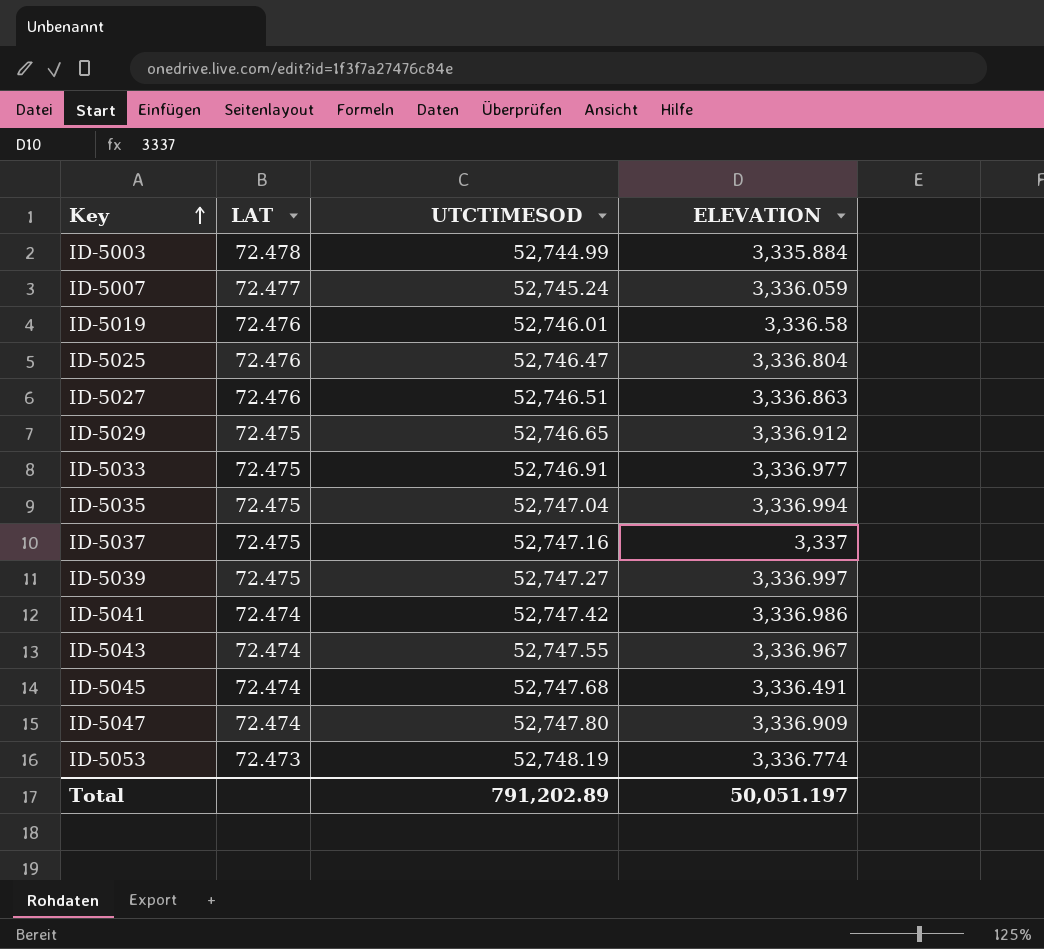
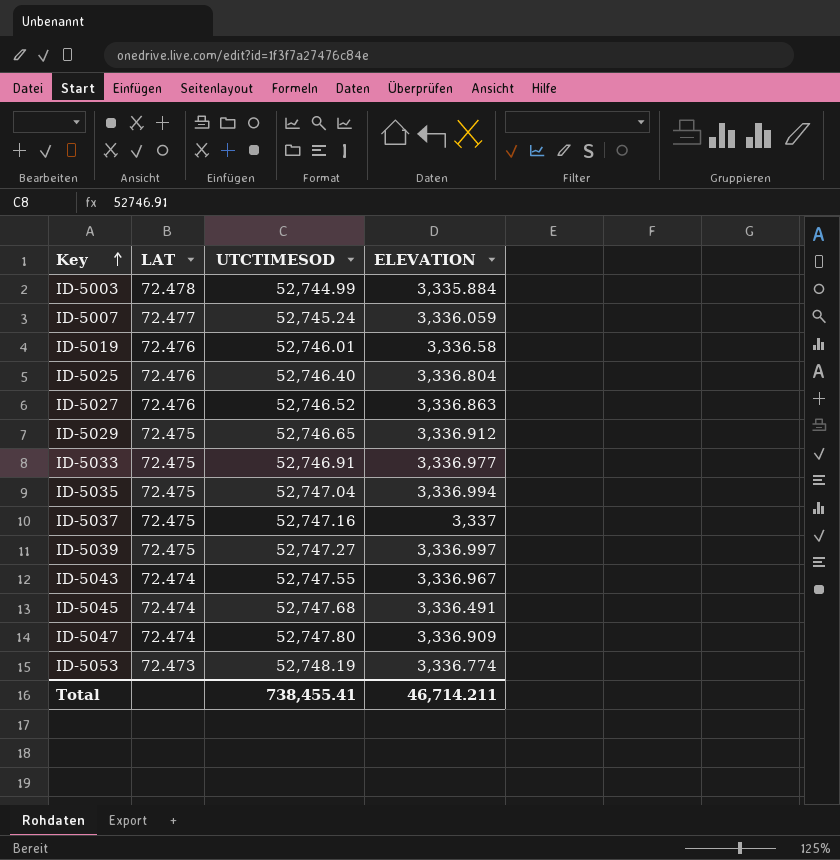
row ID-5041: 72.474 | 52,747.42 | 3,336.986 -> none
ID-5025 | UTCTIMESOD: 52,746.47 -> 52,746.40
ID-5027 | UTCTIMESOD: 52,746.51 -> 52,746.52
Total | UTCTIMESOD: 791,202.89 -> 738,455.41
Total | ELEVATION: 50,051.197 -> 46,714.211

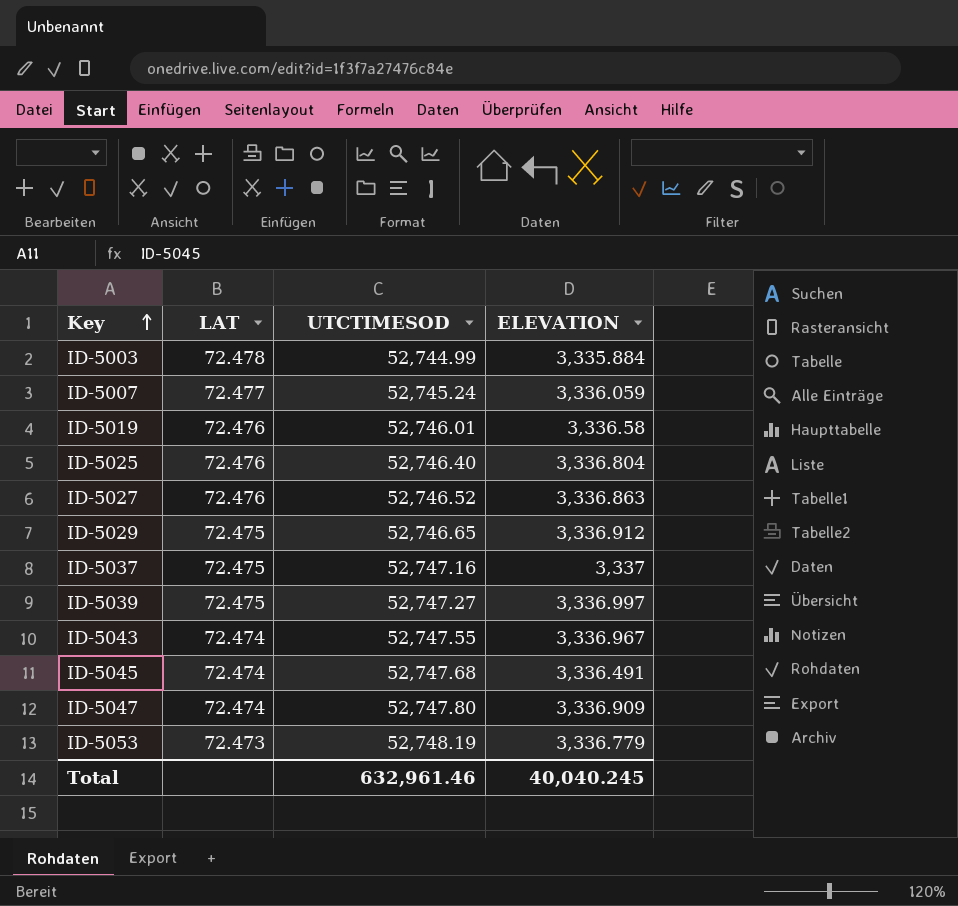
row ID-5033: 72.475 | 52,746.91 | 3,336.977 -> none
row ID-5035: 72.475 | 52,747.04 | 3,336.994 -> none
ID-5053 | ELEVATION: 3,336.774 -> 3,336.779
Total | UTCTIMESOD: 738,455.41 -> 632,961.46
Total | ELEVATION: 46,714.211 -> 40,040.245

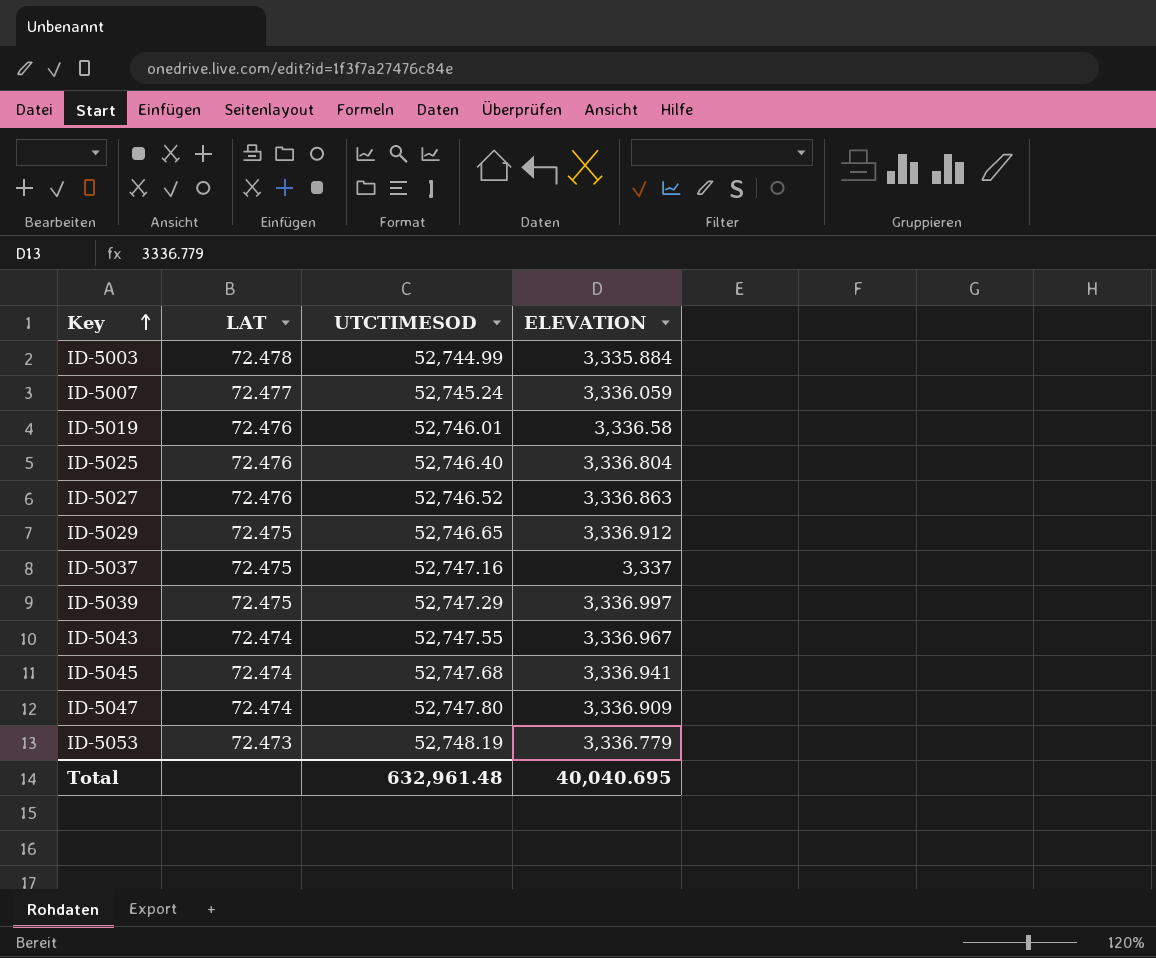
ID-5039 | UTCTIMESOD: 52,747.27 -> 52,747.29
ID-5045 | ELEVATION: 3,336.491 -> 3,336.941
Total | UTCTIMESOD: 632,961.46 -> 632,961.48
Total | ELEVATION: 40,040.245 -> 40,040.695

